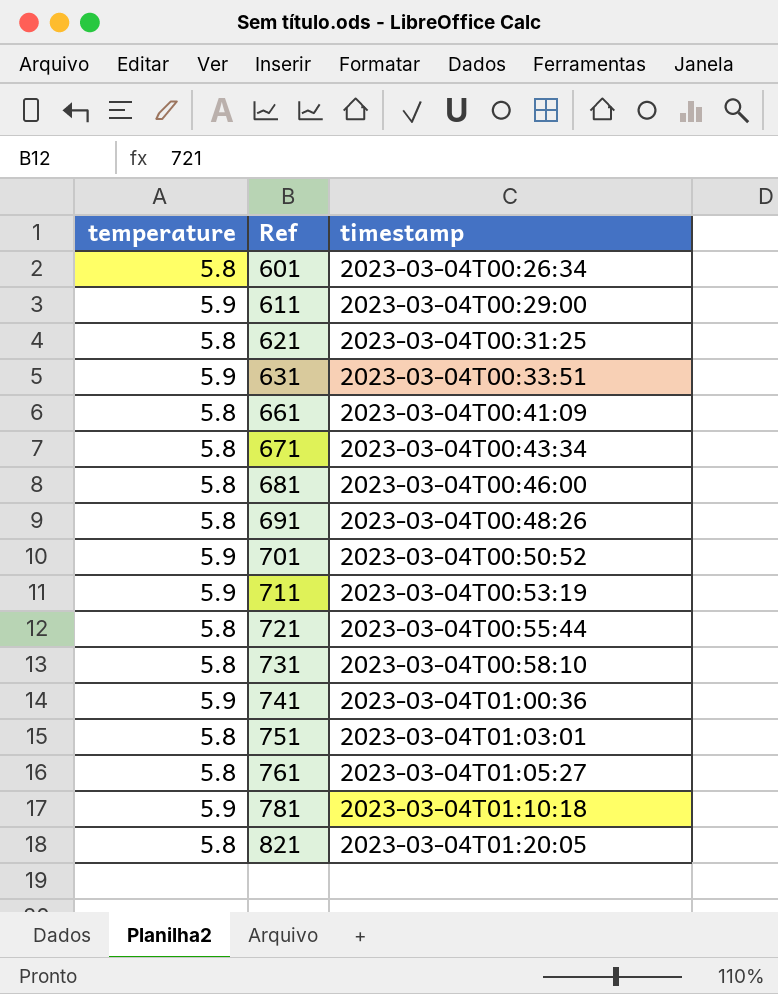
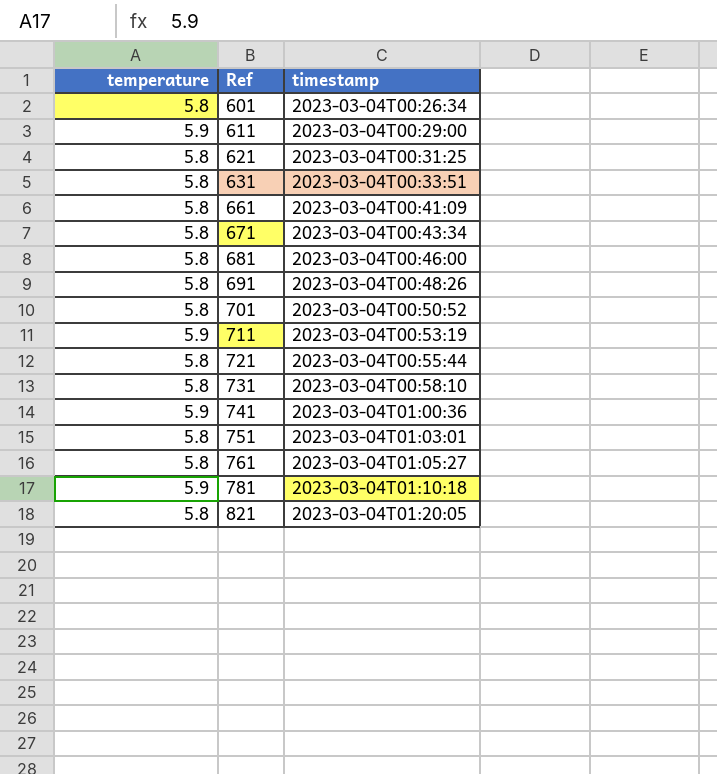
631 | temperature: 5.9 -> 5.8
701 | temperature: 5.9 -> 5.8

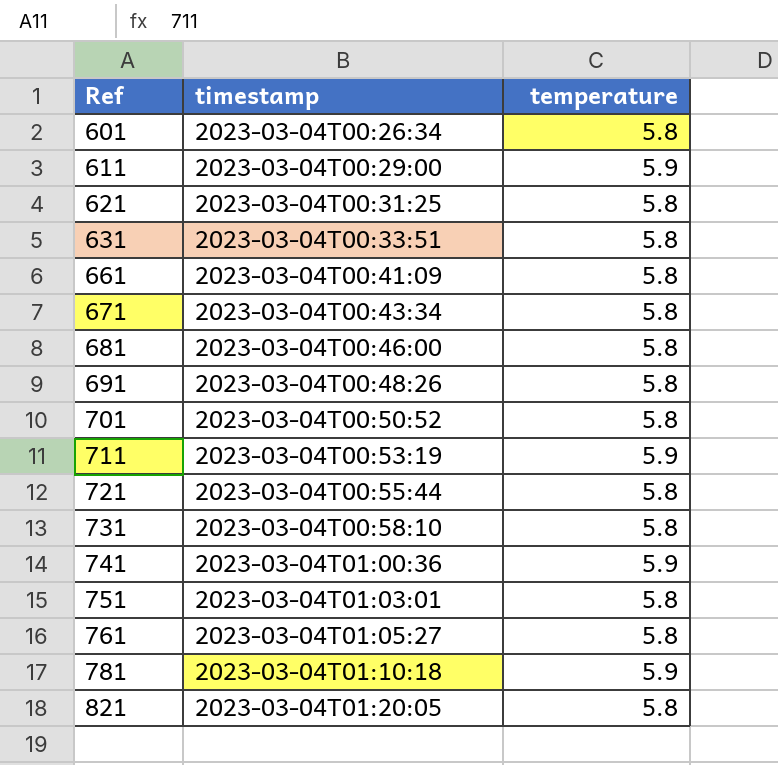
column temperature | position: 1 -> 3

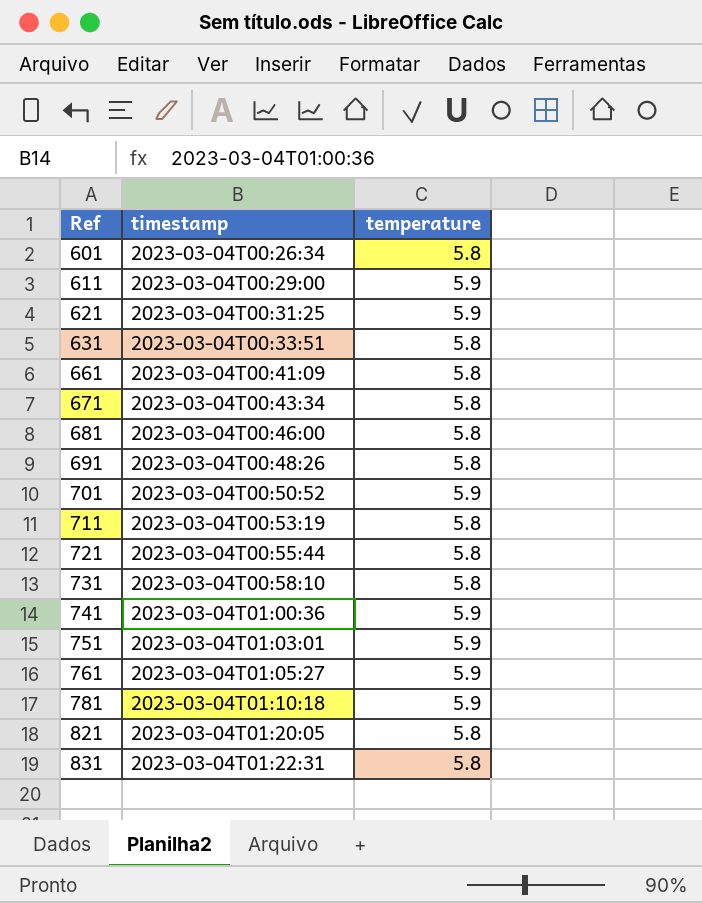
621 | temperature: 5.8 -> 5.9
701 | temperature: 5.8 -> 5.9
711 | temperature: 5.9 -> 5.8
751 | temperature: 5.8 -> 5.9
761 | temperature: 5.8 -> 5.9
row 831: none -> 2023-03-04T01:22:31 | 5.8

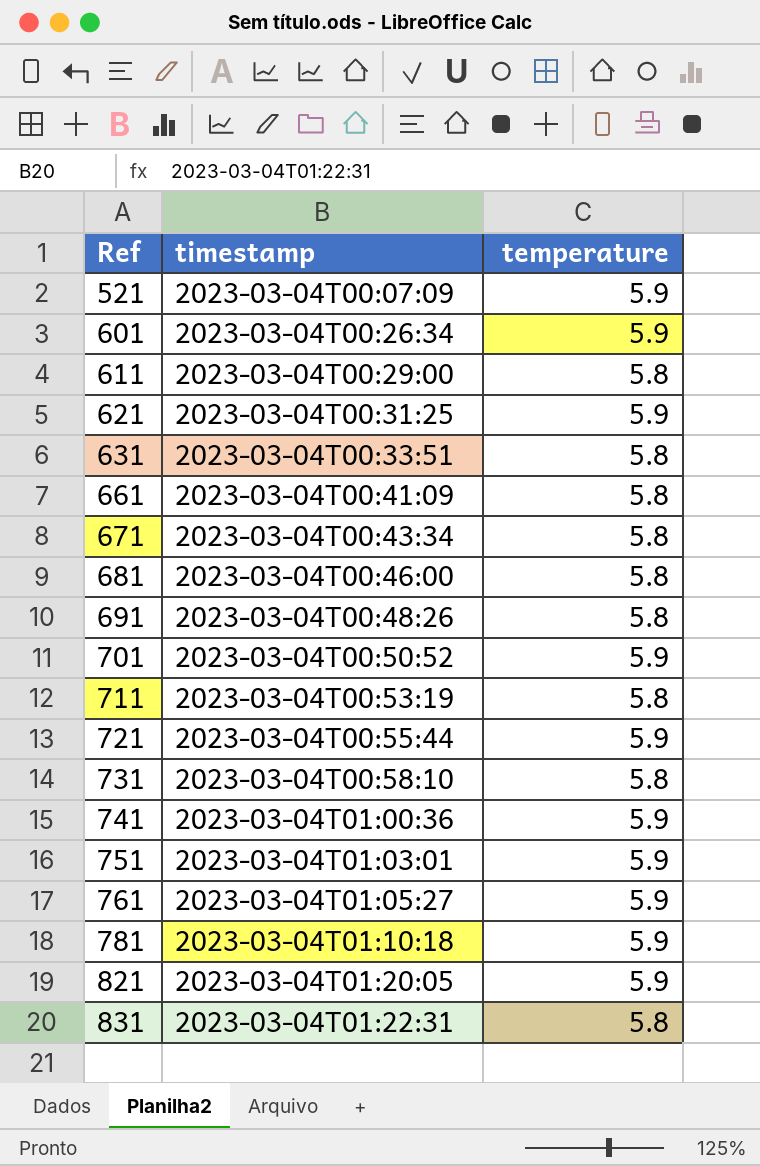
row 521: none -> 2023-03-04T00:07:09 | 5.9
601 | temperature: 5.8 -> 5.9
611 | temperature: 5.9 -> 5.8
721 | temperature: 5.8 -> 5.9
821 | temperature: 5.8 -> 5.9

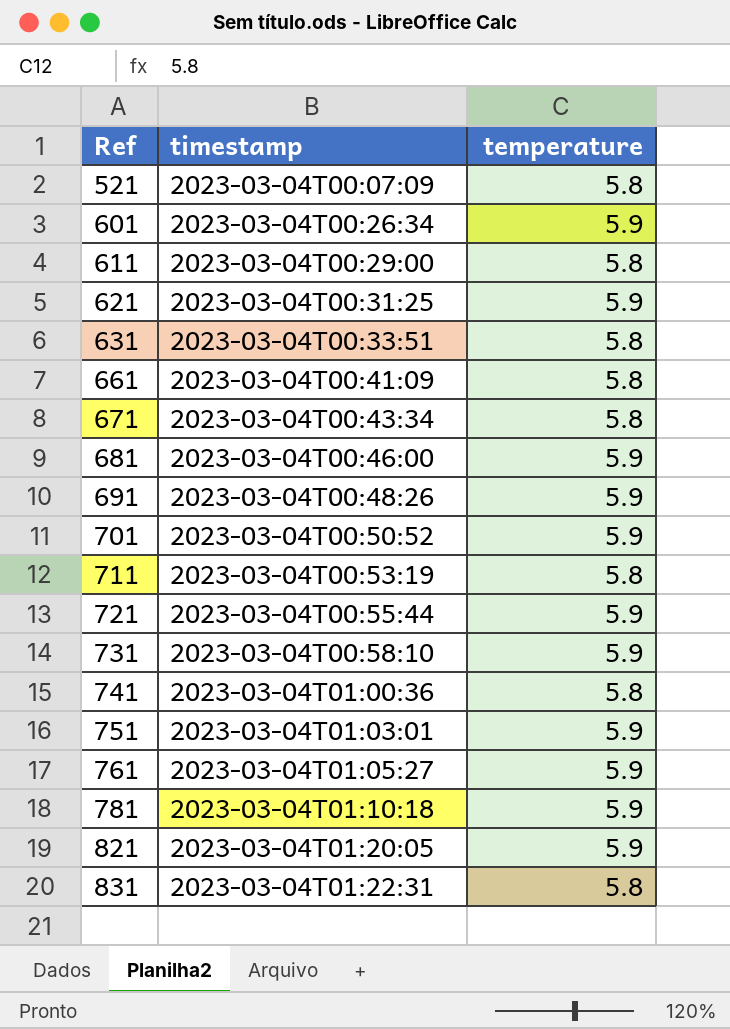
521 | temperature: 5.9 -> 5.8
681 | temperature: 5.8 -> 5.9
691 | temperature: 5.8 -> 5.9
731 | temperature: 5.8 -> 5.9
741 | temperature: 5.9 -> 5.8

